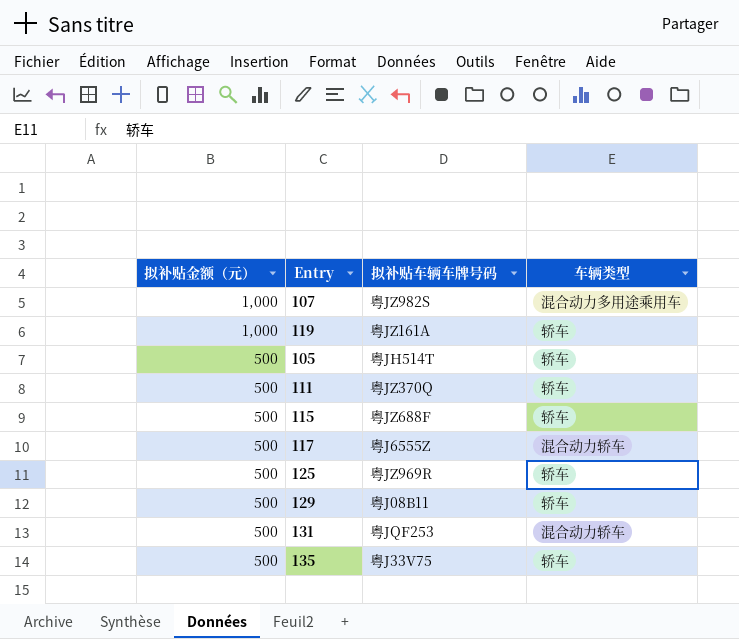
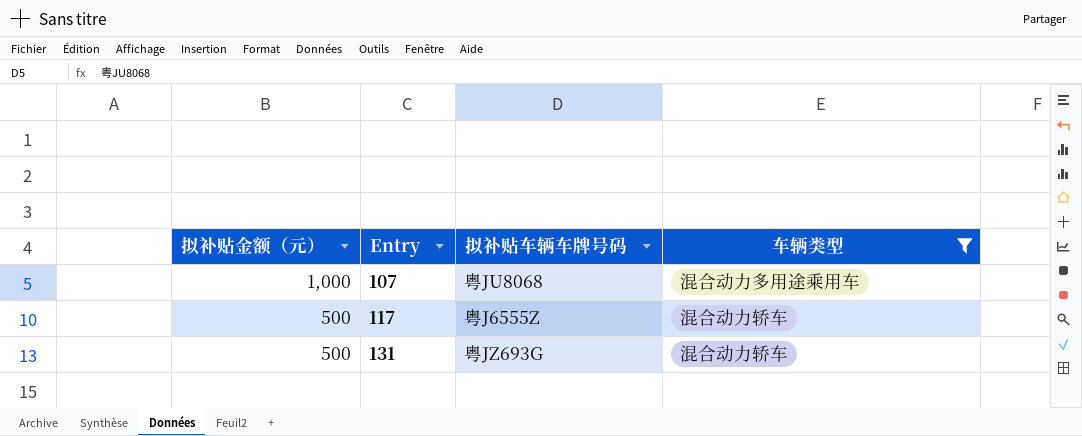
filter: none -> 车辆类型 != 轿车
107 | 拟补贴车辆车牌号码: 粤JZ982S -> 粤JU8068
131 | 拟补贴车辆车牌号码: 粤JQF253 -> 粤JZ693G

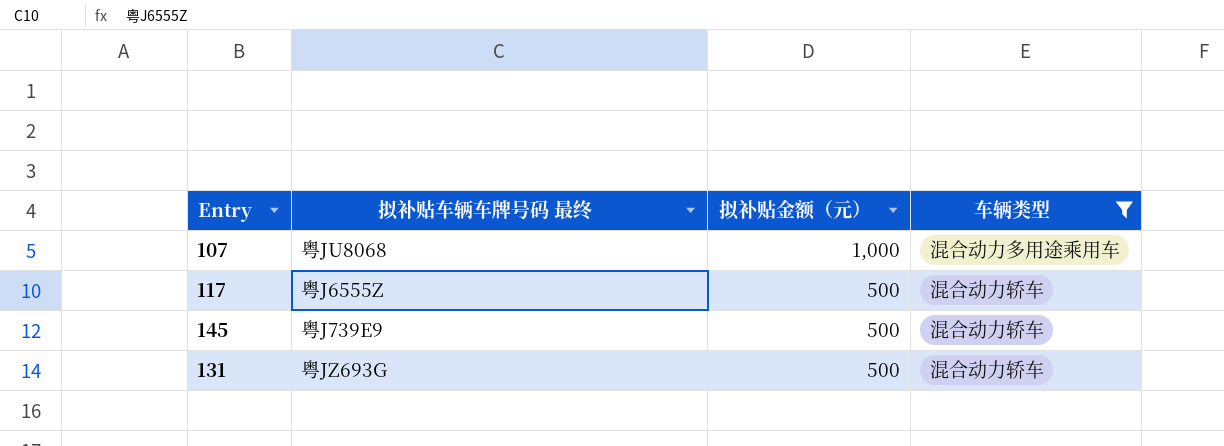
column name: 拟补贴车辆车牌号码 -> 拟补贴车辆车牌号码 最终
column 拟补贴金额（元） | position: 1 -> 3
row 145: none -> 粤J739E9 | 500 | 混合动力轿车

